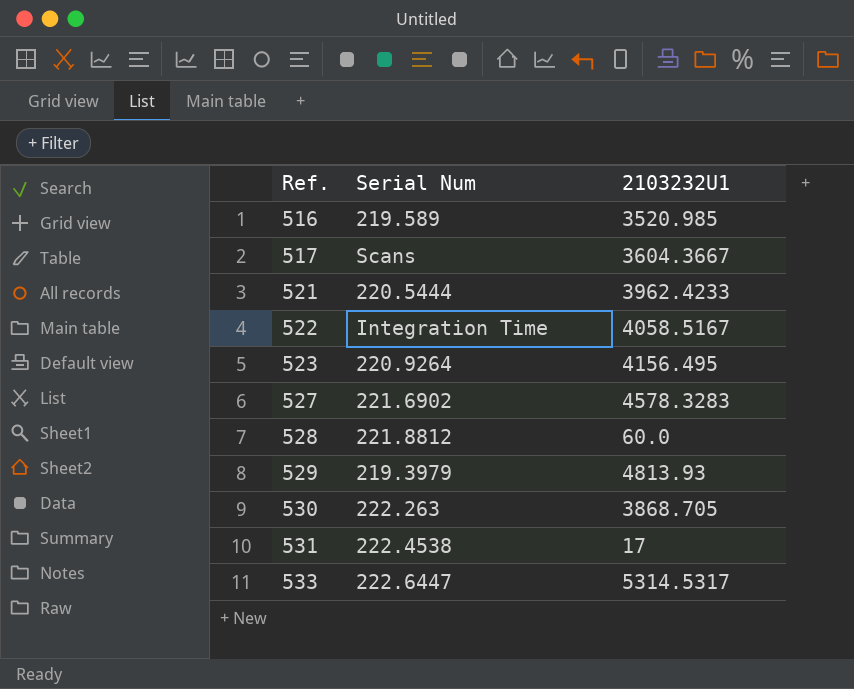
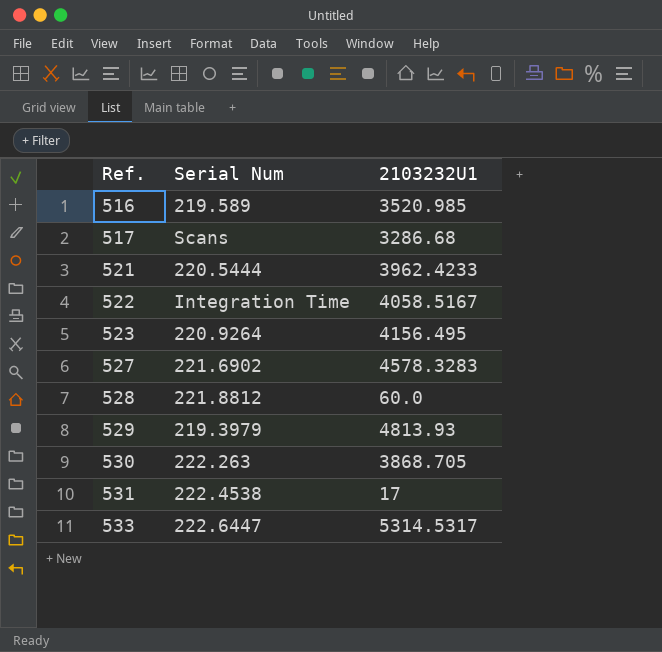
517 | 2103232U1: 3604.3667 -> 3286.68

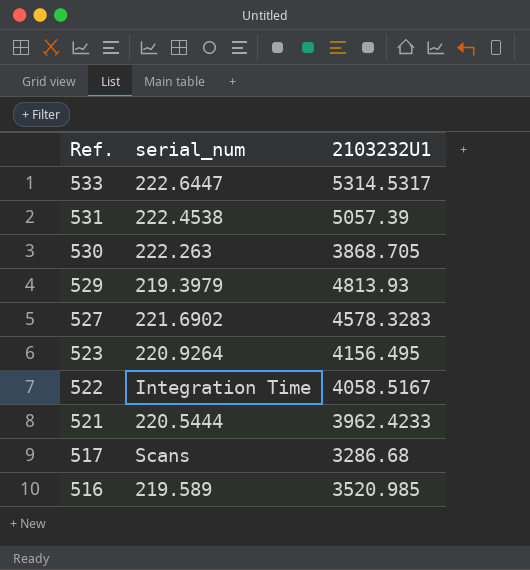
row order: Ref. ascending -> Ref. descending
column name: Serial Num -> serial_num
row 528: 221.8812 | 60.0 -> none
531 | 2103232U1: 17 -> 5057.39

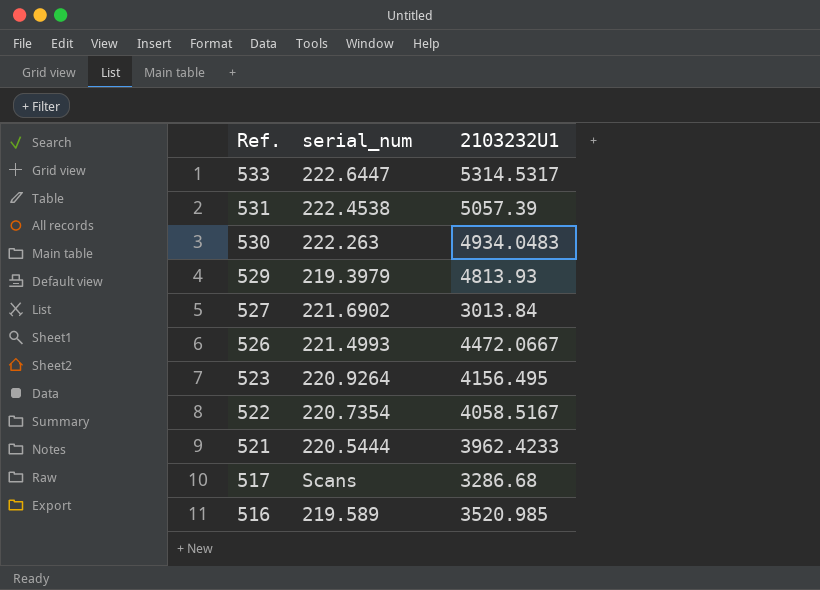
530 | 2103232U1: 3868.705 -> 4934.0483
527 | 2103232U1: 4578.3283 -> 3013.84
row 526: none -> 221.4993 | 4472.0667
522 | serial_num: Integration Time -> 220.7354

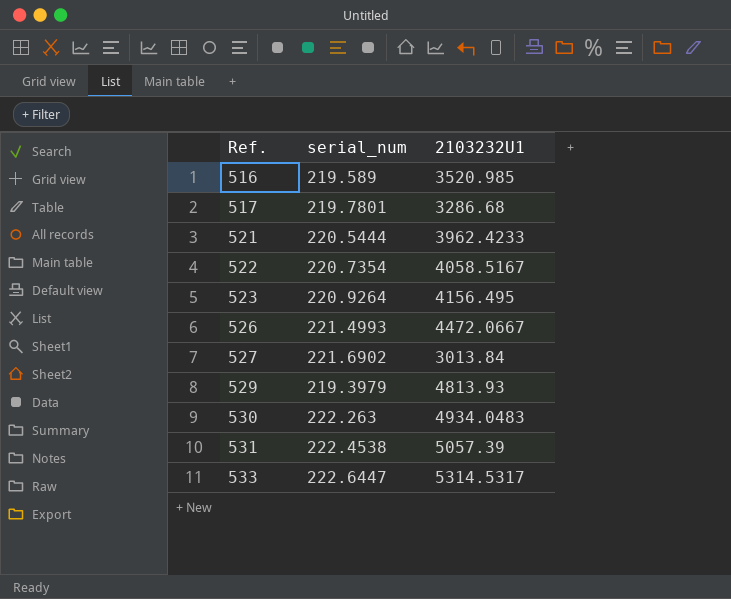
row order: Ref. descending -> Ref. ascending
517 | serial_num: Scans -> 219.7801

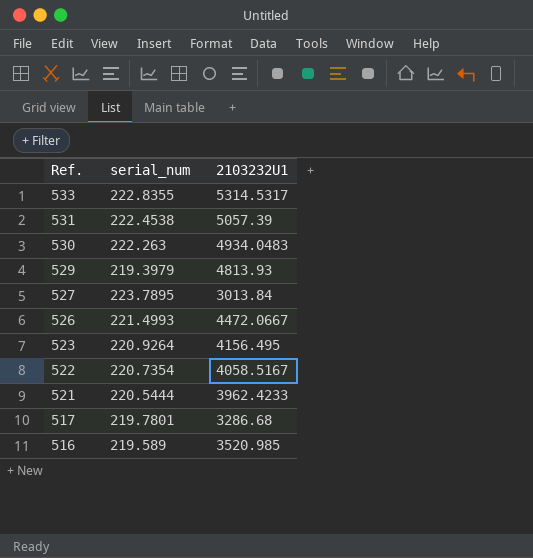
row order: Ref. ascending -> Ref. descending
533 | serial_num: 222.6447 -> 222.8355
527 | serial_num: 221.6902 -> 223.7895

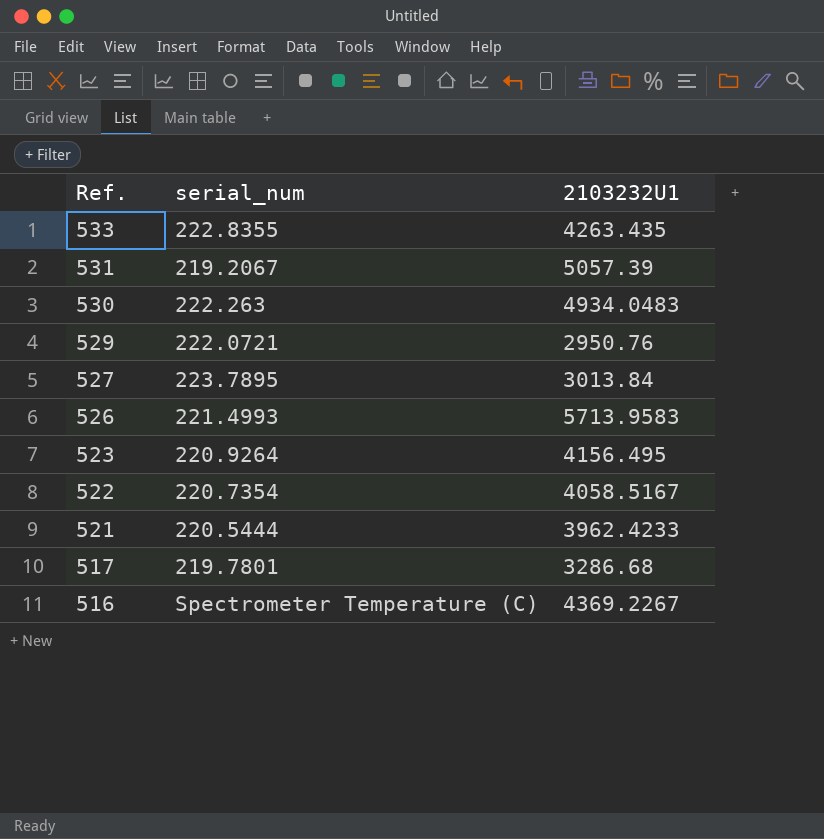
533 | 2103232U1: 5314.5317 -> 4263.435
531 | serial_num: 222.4538 -> 219.2067
529 | serial_num: 219.3979 -> 222.0721
529 | 2103232U1: 4813.93 -> 2950.76
526 | 2103232U1: 4472.0667 -> 5713.9583
516 | serial_num: 219.589 -> Spectrometer Temperature (C)
516 | 2103232U1: 3520.985 -> 4369.2267

